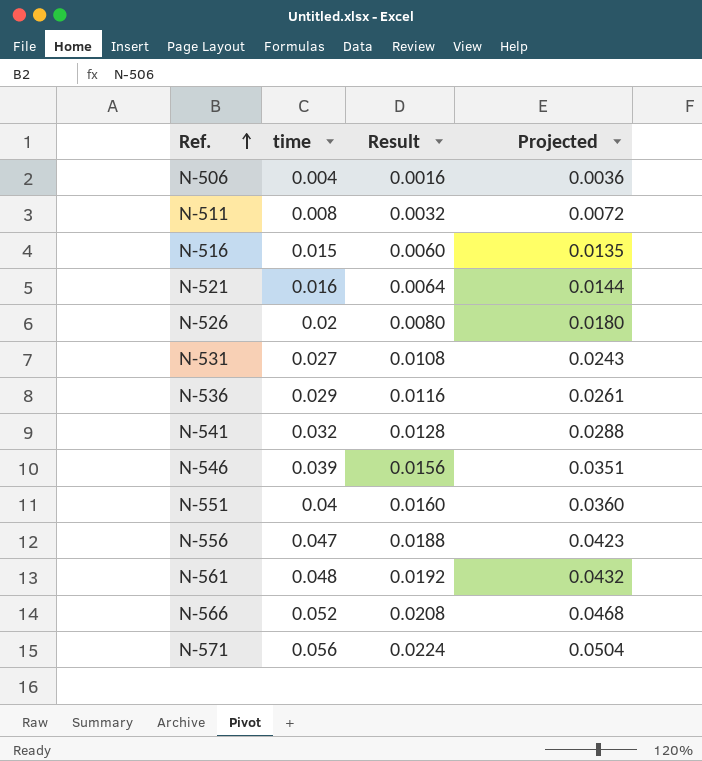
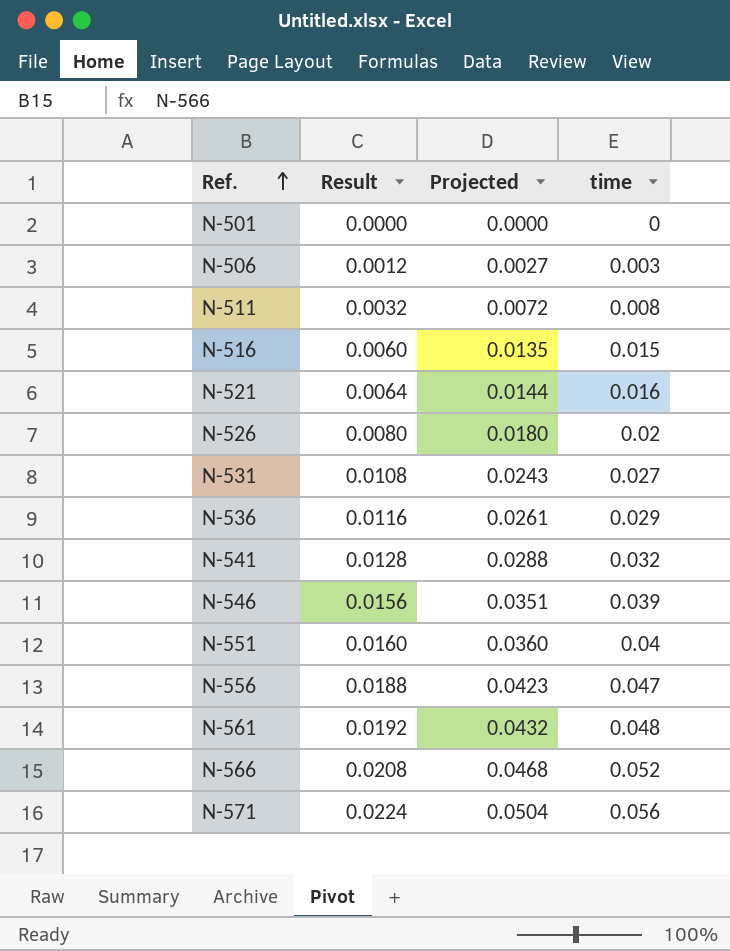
column time | position: 2 -> 4
row N-501: none -> 0.0000 | 0.0000 | 0
N-506 | Result: 0.0016 -> 0.0012
N-506 | Projected: 0.0036 -> 0.0027
N-506 | time: 0.004 -> 0.003

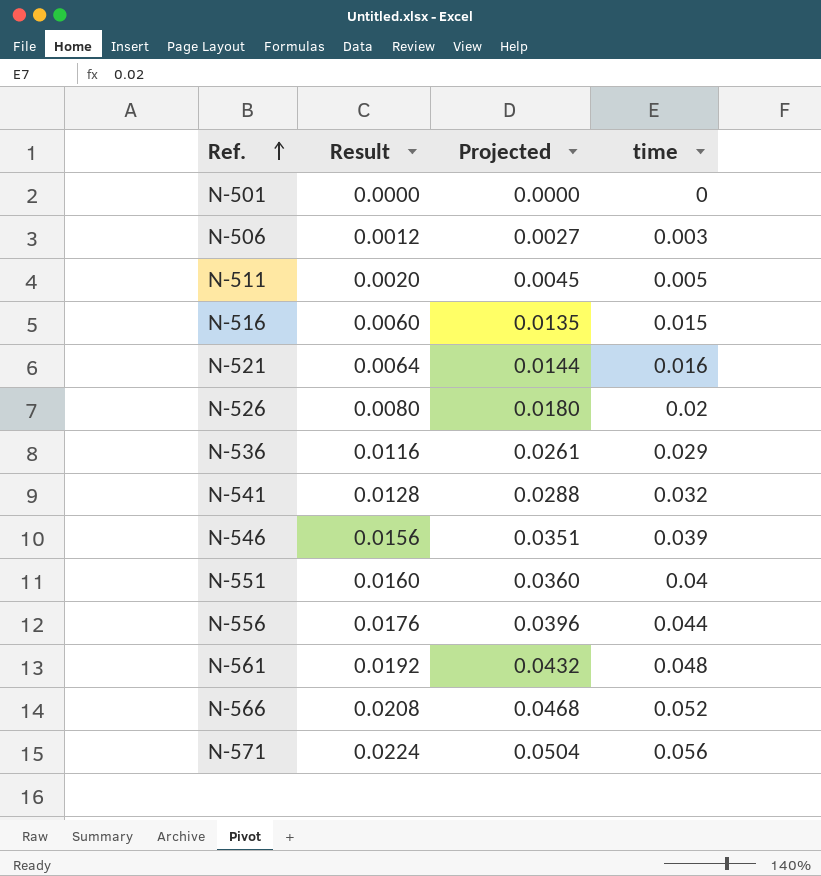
row N-531: 0.0108 | 0.0243 | 0.027 -> none
N-511 | Result: 0.0032 -> 0.0020
N-511 | Projected: 0.0072 -> 0.0045
N-511 | time: 0.008 -> 0.005
N-556 | Result: 0.0188 -> 0.0176
N-556 | Projected: 0.0423 -> 0.0396
N-556 | time: 0.047 -> 0.044

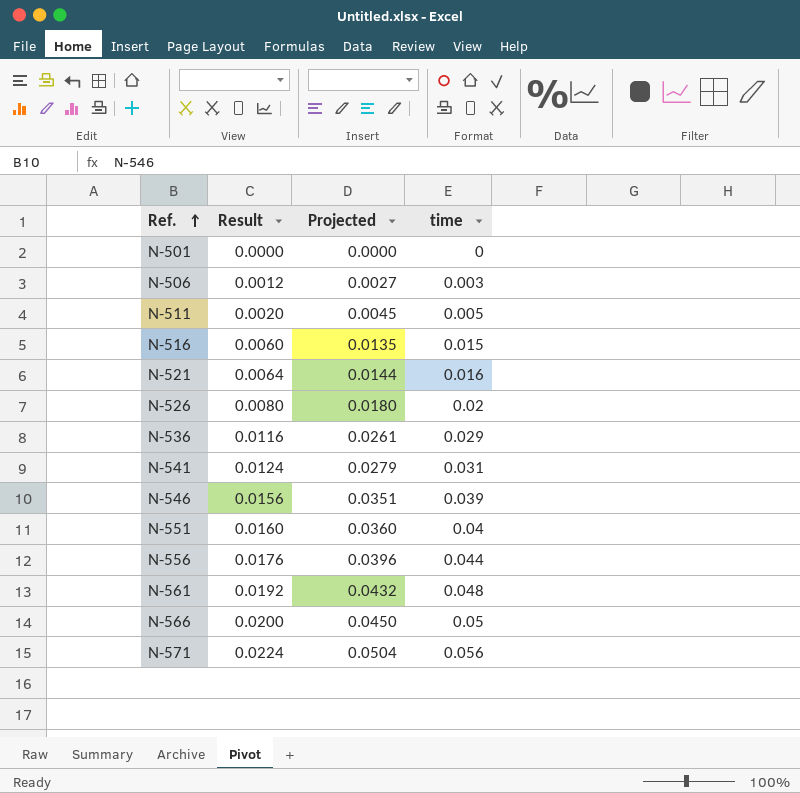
N-541 | Result: 0.0128 -> 0.0124
N-541 | Projected: 0.0288 -> 0.0279
N-541 | time: 0.032 -> 0.031
N-566 | Result: 0.0208 -> 0.0200
N-566 | Projected: 0.0468 -> 0.0450
N-566 | time: 0.052 -> 0.05

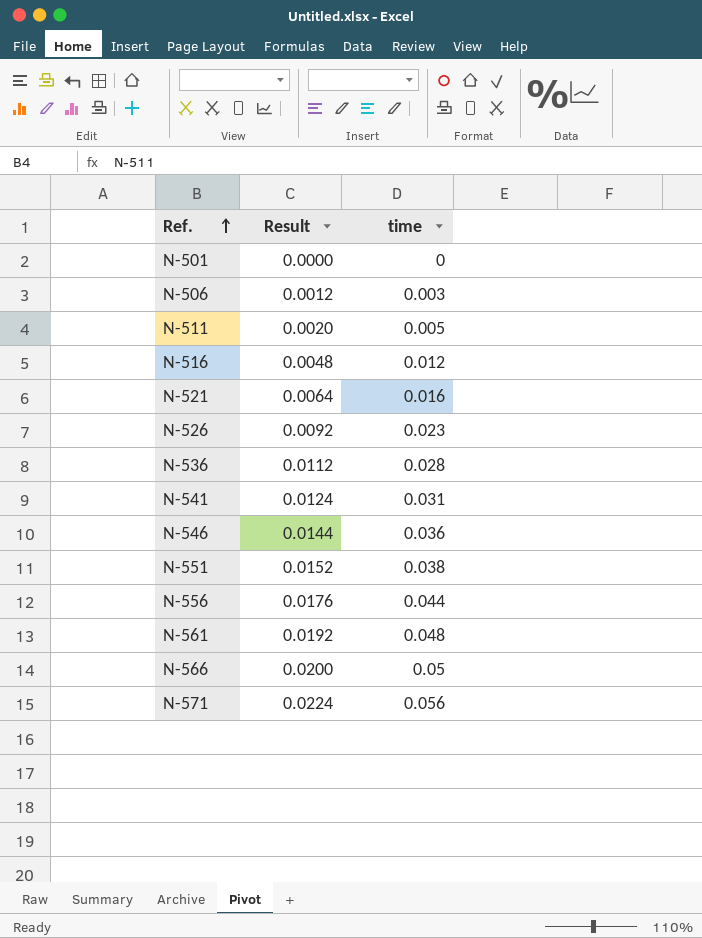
column Projected | formula: [time] * 0.9 -> none
N-516 | Result: 0.0060 -> 0.0048
N-516 | time: 0.015 -> 0.012
N-526 | Result: 0.0080 -> 0.0092
N-526 | time: 0.02 -> 0.023
N-536 | Result: 0.0116 -> 0.0112
N-536 | time: 0.029 -> 0.028
N-546 | Result: 0.0156 -> 0.0144
N-546 | time: 0.039 -> 0.036
N-551 | Result: 0.0160 -> 0.0152
N-551 | time: 0.04 -> 0.038

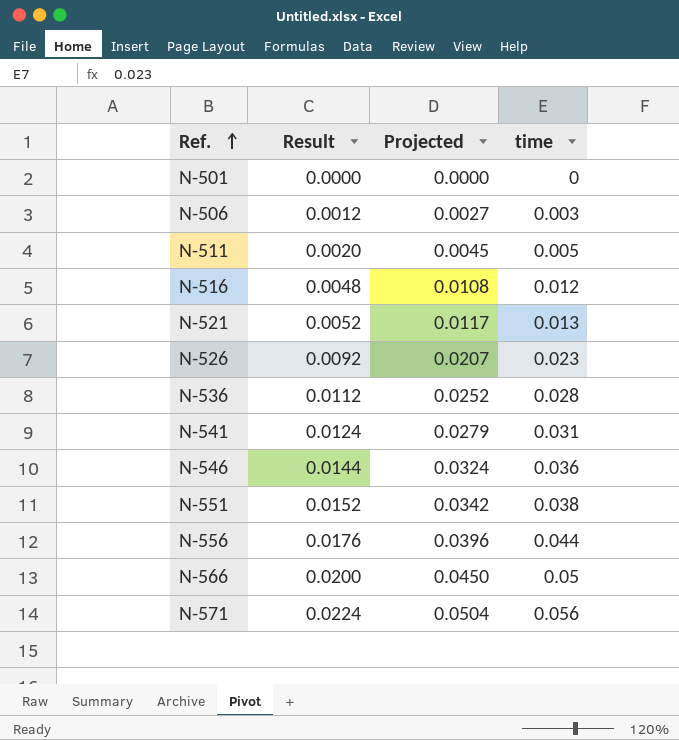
column Projected | formula: none -> [time] * 0.9
row N-561: 0.0192 | 0.048 -> none
N-521 | Result: 0.0064 -> 0.0052
N-521 | time: 0.016 -> 0.013

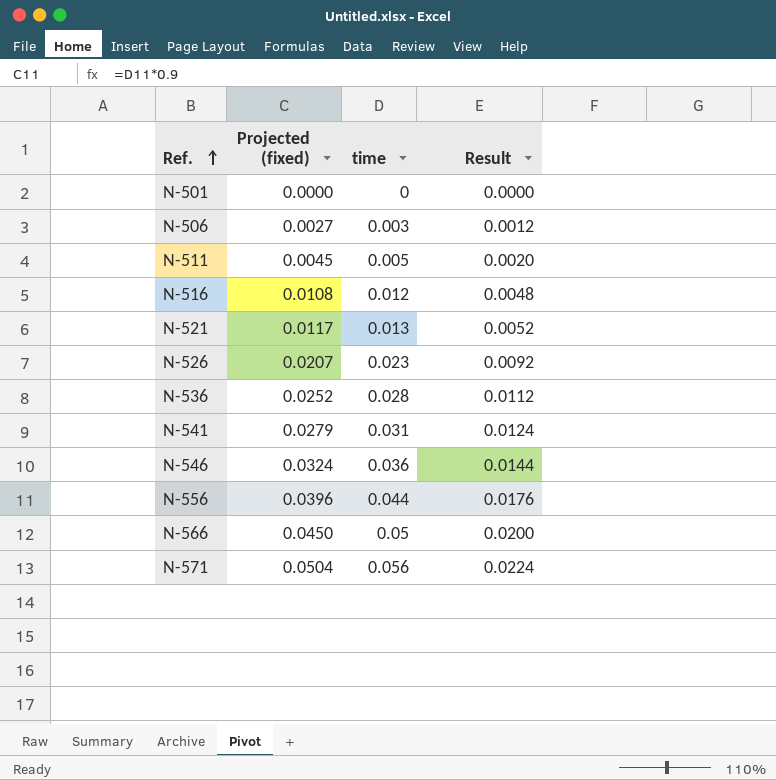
column name: Projected -> Projected (fixed)
column Result | position: 2 -> 4
row N-551: 0.0152 | 0.0342 | 0.038 -> none

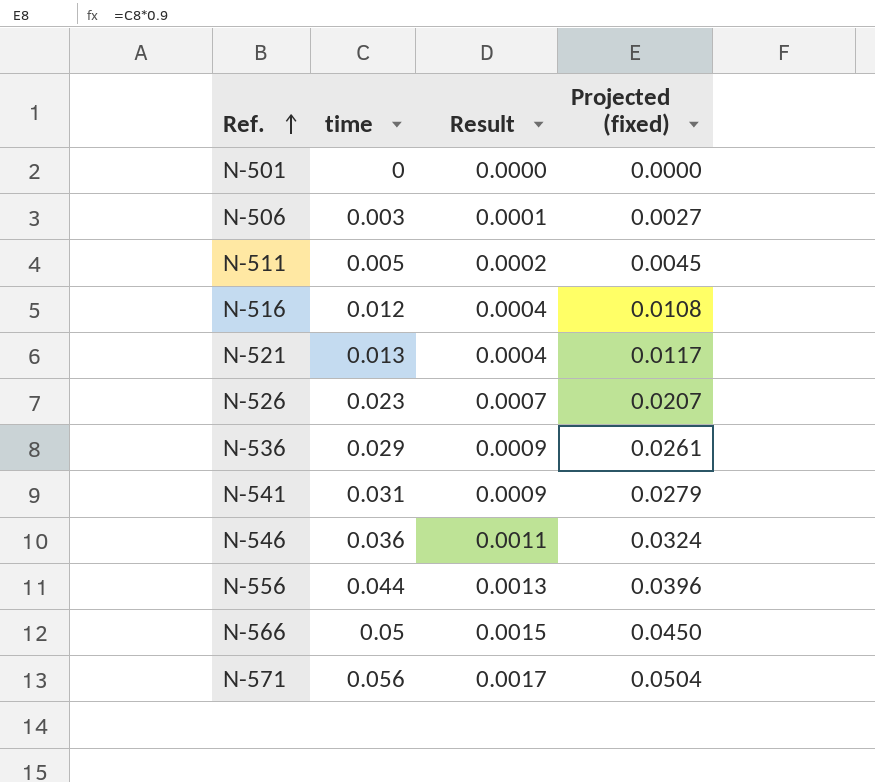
column Result | formula: [time] * 0.4 -> [time] * 0.03
column Projected (fixed) | position: 2 -> 4
N-536 | time: 0.028 -> 0.029
N-536 | Projected (fixed): 0.0252 -> 0.0261

